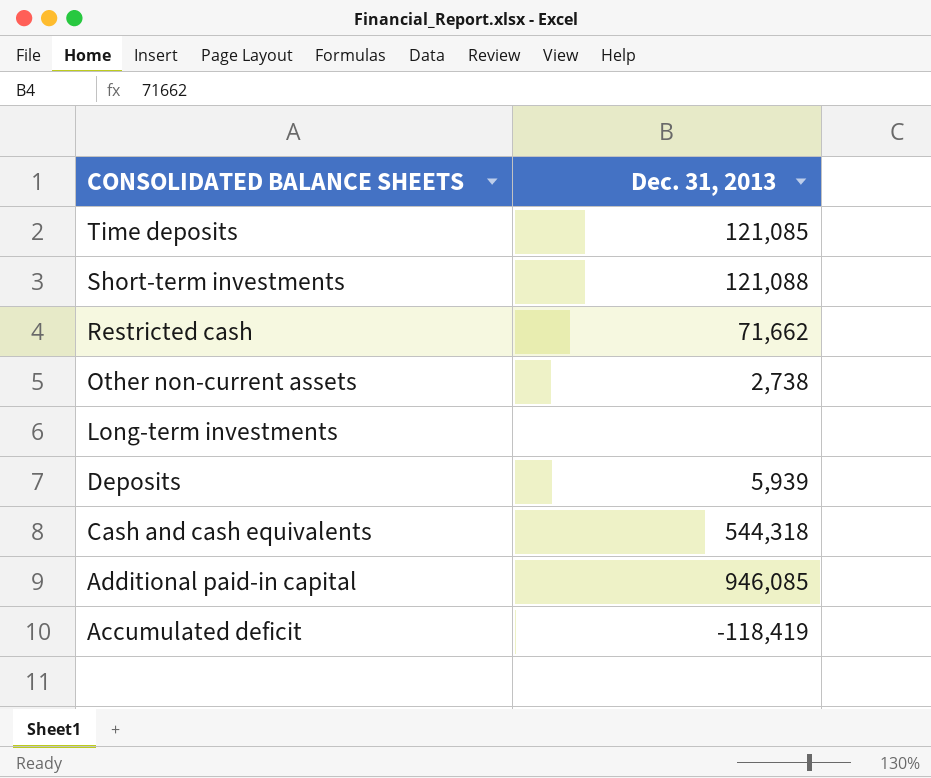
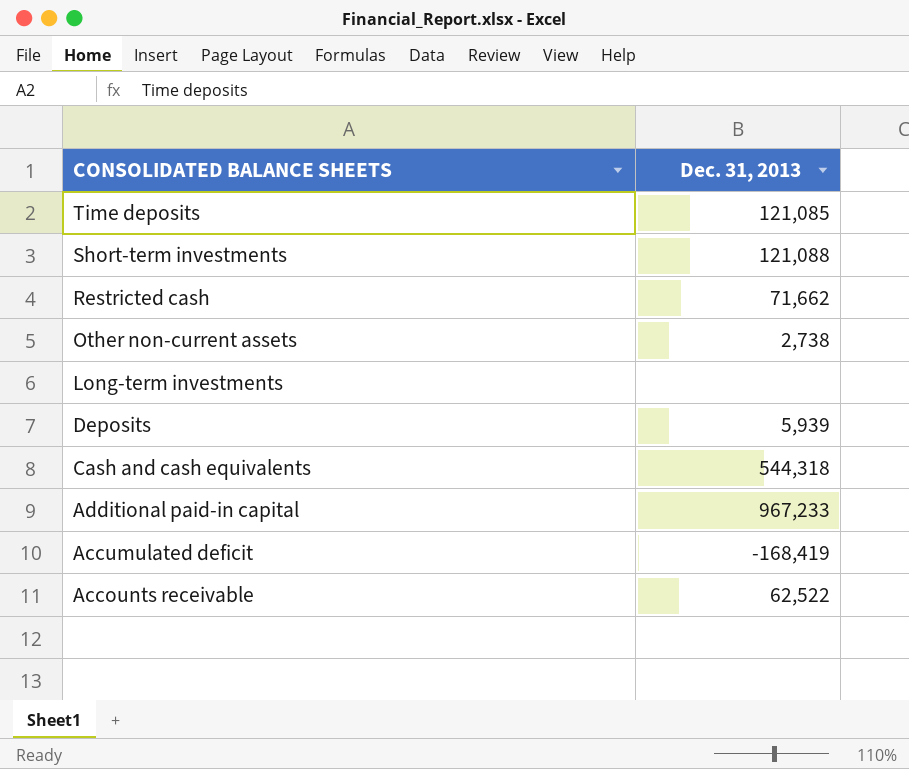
Additional paid-in capital | Dec. 31, 2013: 946,085 -> 967,233
Accumulated deficit | Dec. 31, 2013: -118,419 -> -168,419
row Accounts receivable: none -> 62,522

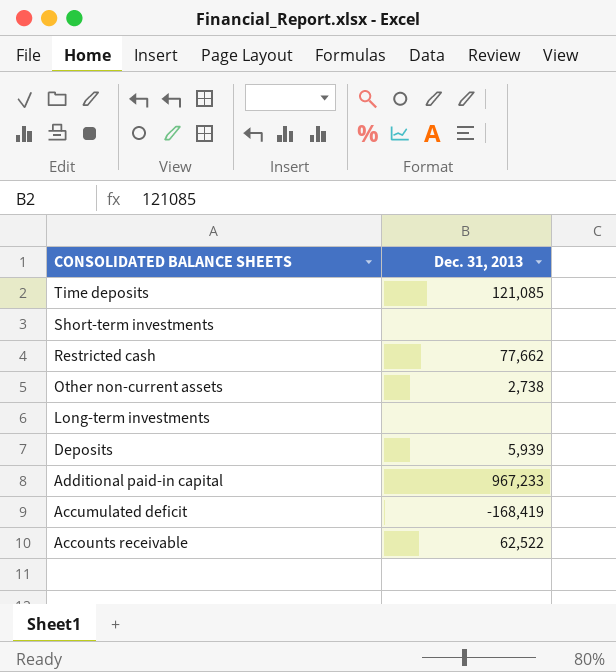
row Cash and cash equivalents: 544,318 -> none
Short-term investments | Dec. 31, 2013: 121,088 -> none
Restricted cash | Dec. 31, 2013: 71,662 -> 77,662

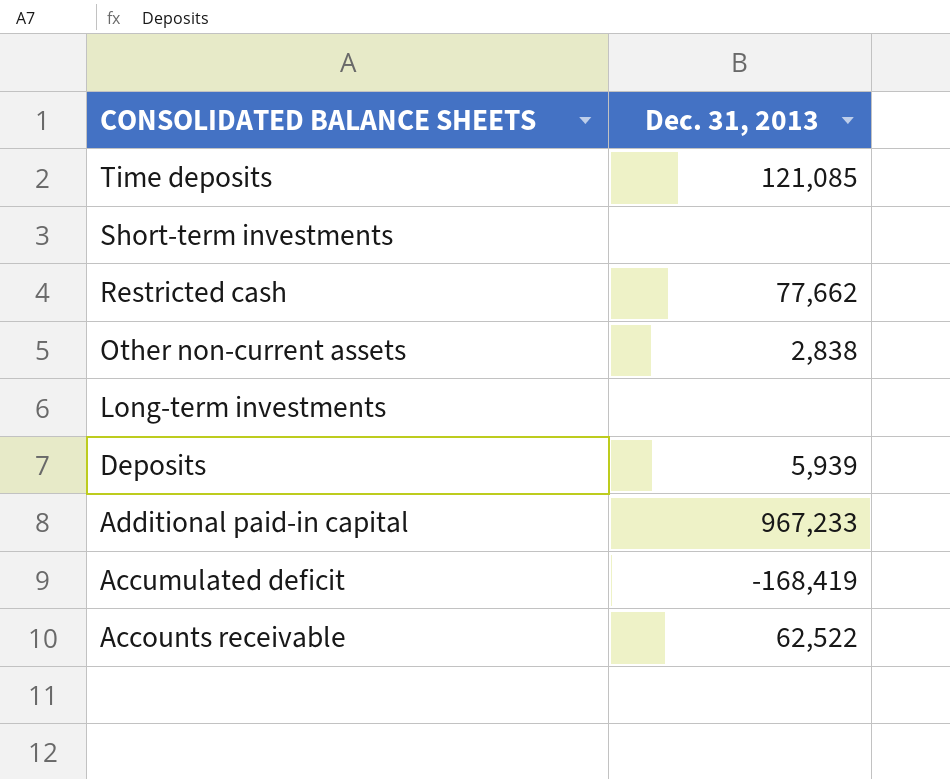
Other non-current assets | Dec. 31, 2013: 2,738 -> 2,838

